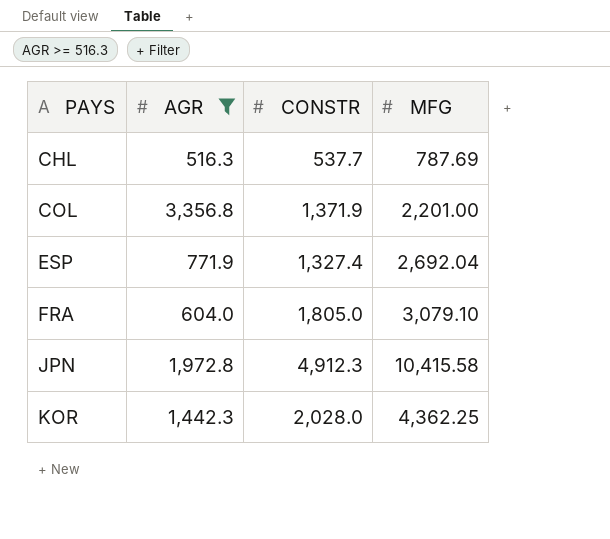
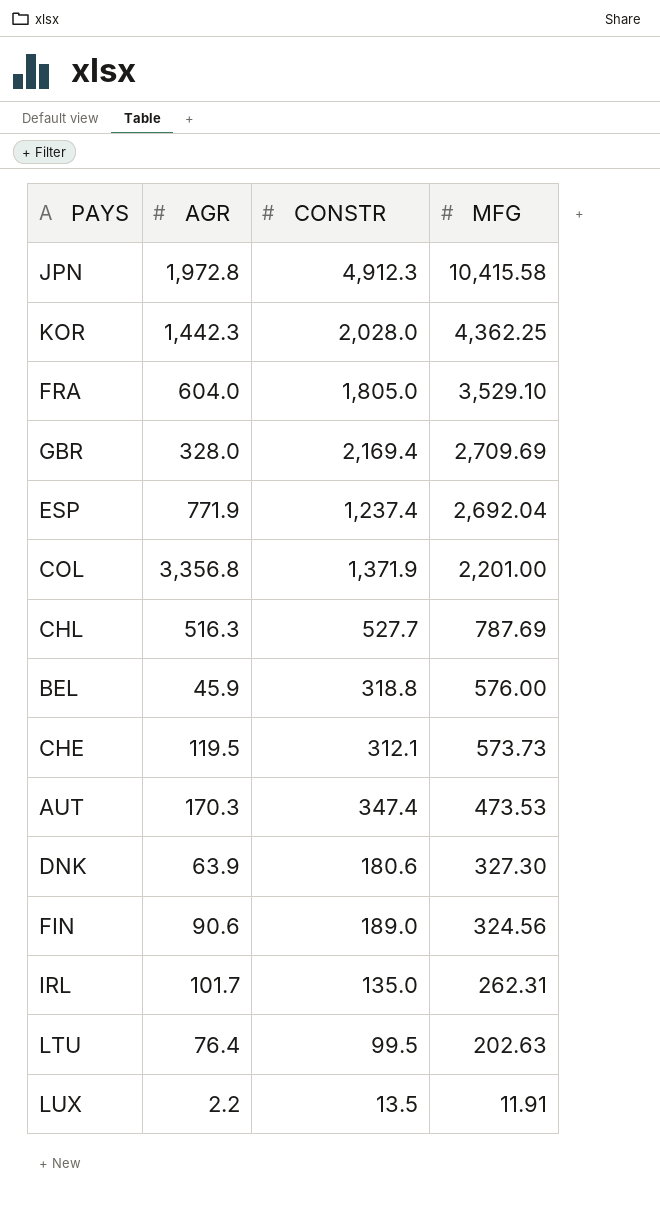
filter: AGR >= 516.3 -> none
row order: PAYS ascending -> MFG descending
FRA | MFG: 3,079.10 -> 3,529.10
ESP | CONSTR: 1,327.4 -> 1,237.4
CHL | CONSTR: 537.7 -> 527.7

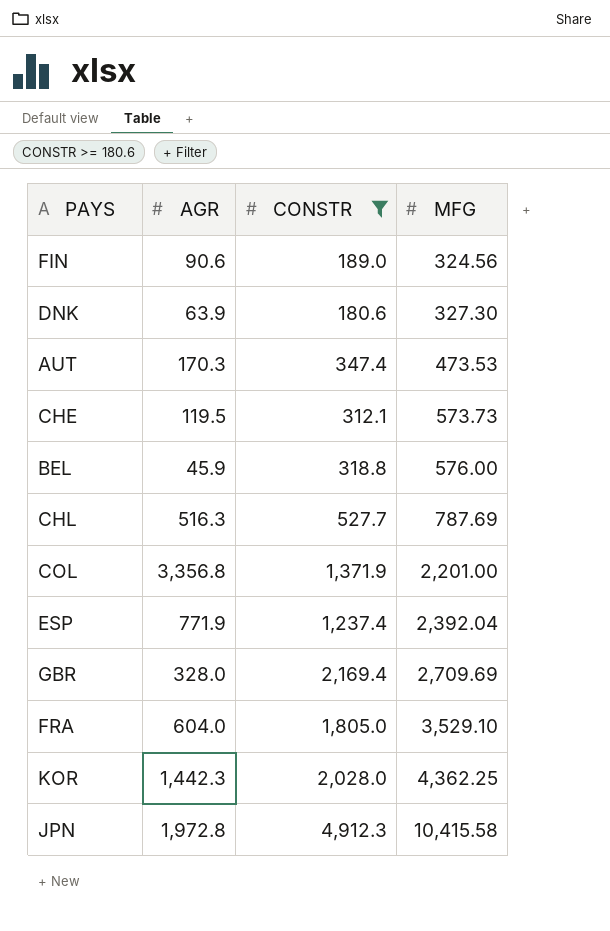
filter: none -> CONSTR >= 180.6
row order: MFG descending -> MFG ascending
ESP | MFG: 2,692.04 -> 2,392.04

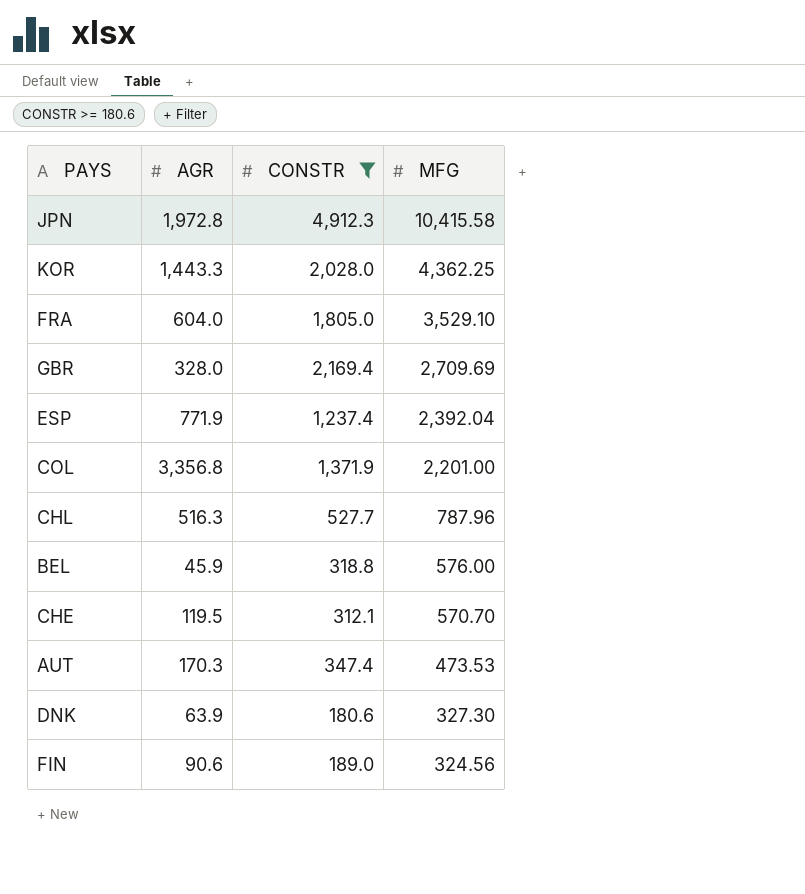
row order: MFG ascending -> MFG descending
KOR | AGR: 1,442.3 -> 1,443.3
CHL | MFG: 787.69 -> 787.96
CHE | MFG: 573.73 -> 570.70

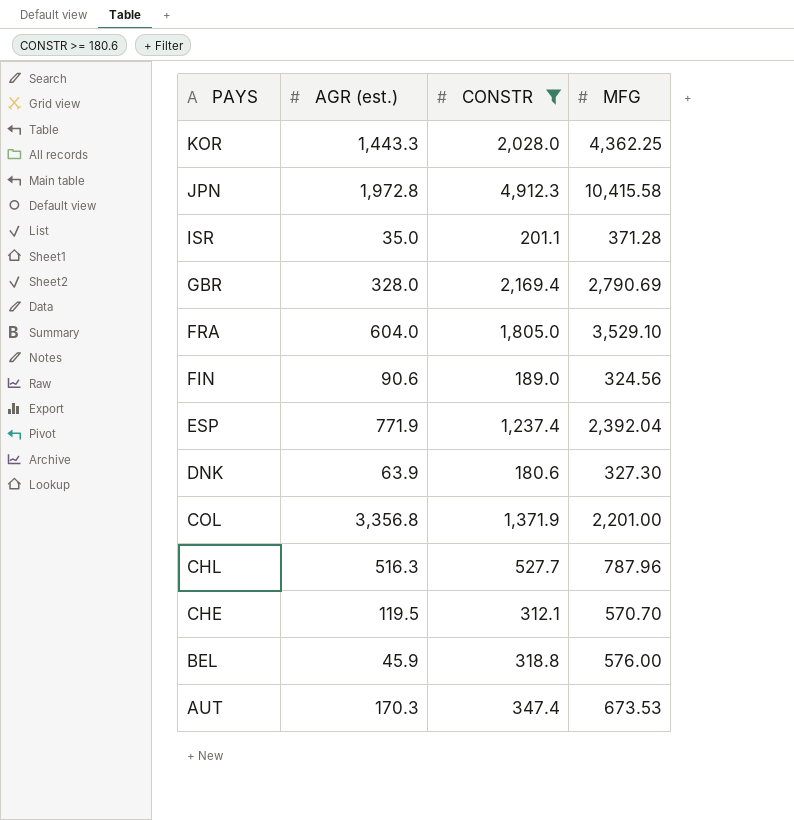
row order: MFG descending -> PAYS descending
column name: AGR -> AGR (est.)
row ISR: none -> 35.0 | 201.1 | 371.28
GBR | MFG: 2,709.69 -> 2,790.69
AUT | MFG: 473.53 -> 673.53

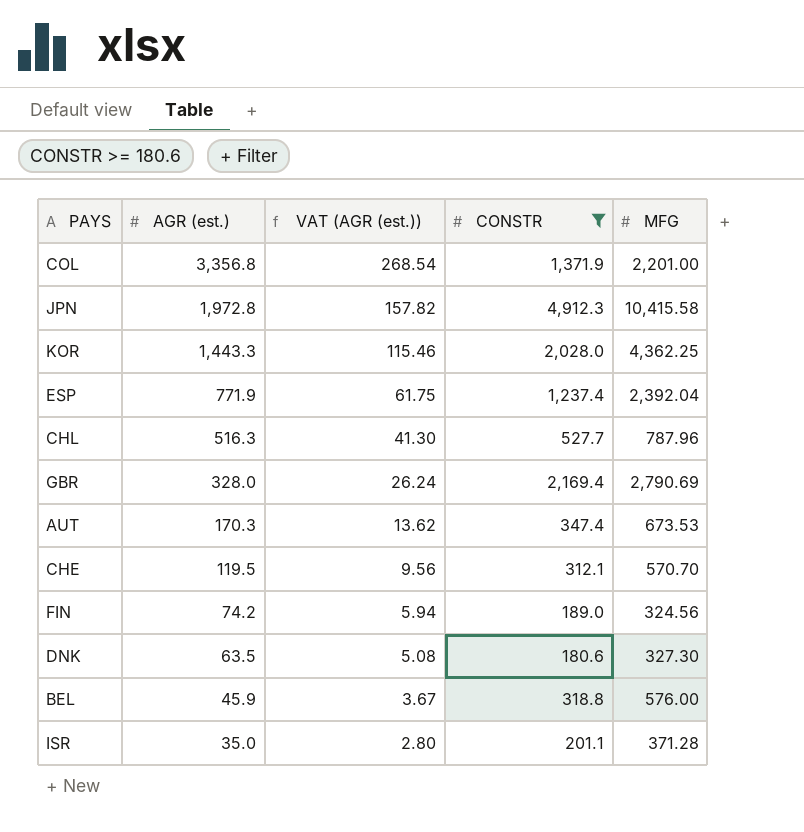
row order: PAYS descending -> AGR (est.) descending
column VAT (AGR (est.)) | formula: none -> [AGR (est.)] * 0.08
row FRA: 604.0 | 1,805.0 | 3,529.10 -> none
FIN | AGR (est.): 90.6 -> 74.2
DNK | AGR (est.): 63.9 -> 63.5

